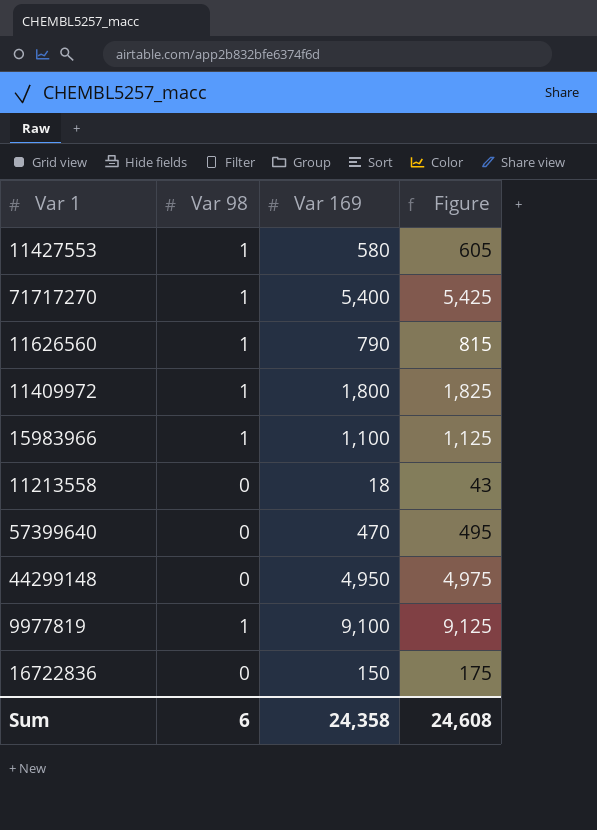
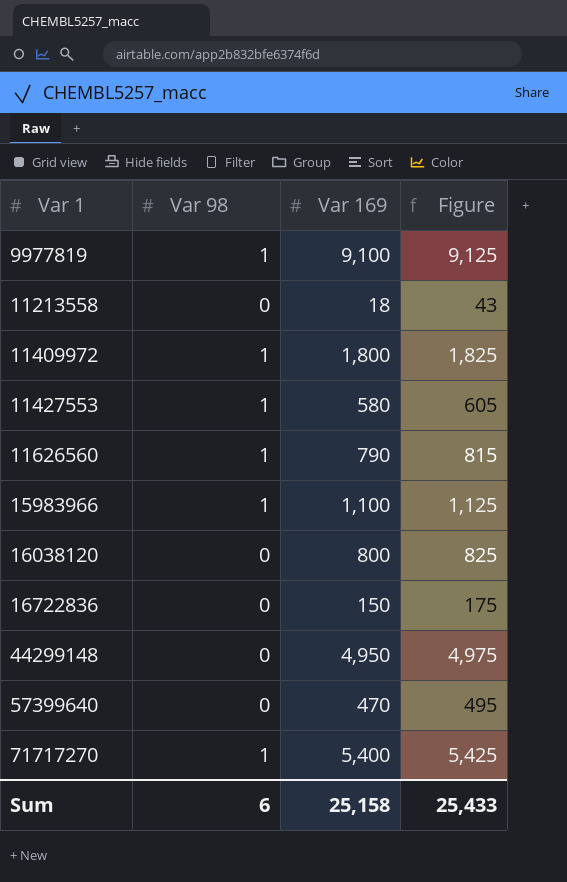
row order: none -> Var 1 ascending
row 16038120: none -> 0 | 800 | 825
Sum | Var 169: 24,358 -> 25,158
Sum | Figure: 24,608 -> 25,433

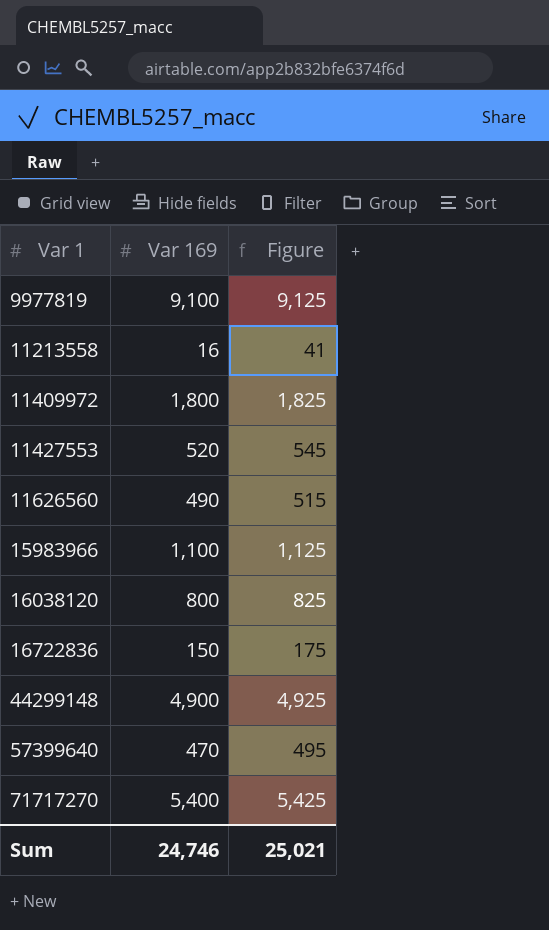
column Var 98 | position: 2 -> none
11213558 | Var 169: 18 -> 16
11213558 | Figure: 43 -> 41
11427553 | Var 169: 580 -> 520
11427553 | Figure: 605 -> 545
11626560 | Var 169: 790 -> 490
11626560 | Figure: 815 -> 515
44299148 | Var 169: 4,950 -> 4,900
44299148 | Figure: 4,975 -> 4,925
Sum | Var 169: 25,158 -> 24,746
Sum | Figure: 25,433 -> 25,021

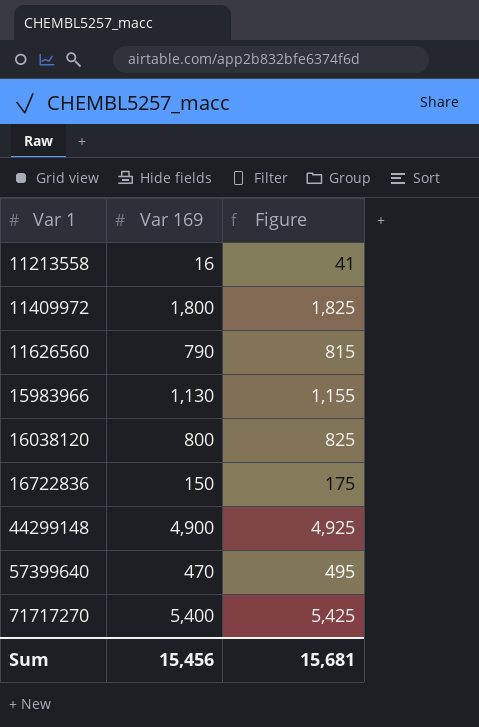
row 9977819: 9,100 | 9,125 -> none
row 11427553: 520 | 545 -> none
11626560 | Var 169: 490 -> 790
11626560 | Figure: 515 -> 815
15983966 | Var 169: 1,100 -> 1,130
15983966 | Figure: 1,125 -> 1,155
Sum | Var 169: 24,746 -> 15,456
Sum | Figure: 25,021 -> 15,681

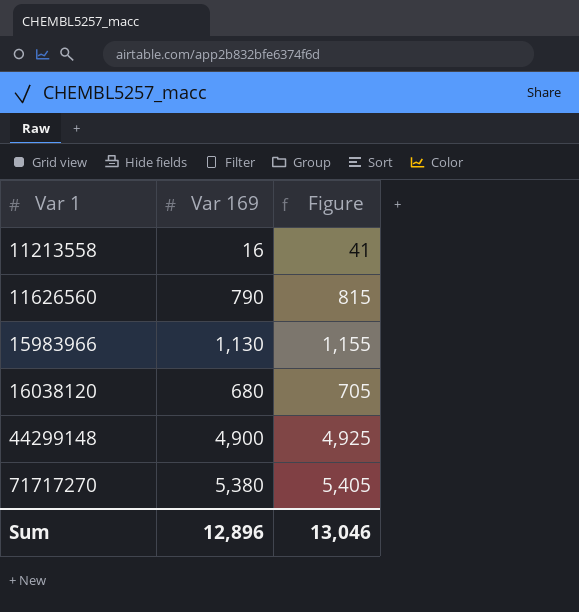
row 11409972: 1,800 | 1,825 -> none
row 16722836: 150 | 175 -> none
row 57399640: 470 | 495 -> none
16038120 | Var 169: 800 -> 680
16038120 | Figure: 825 -> 705
71717270 | Var 169: 5,400 -> 5,380
71717270 | Figure: 5,425 -> 5,405
Sum | Var 169: 15,456 -> 12,896
Sum | Figure: 15,681 -> 13,046

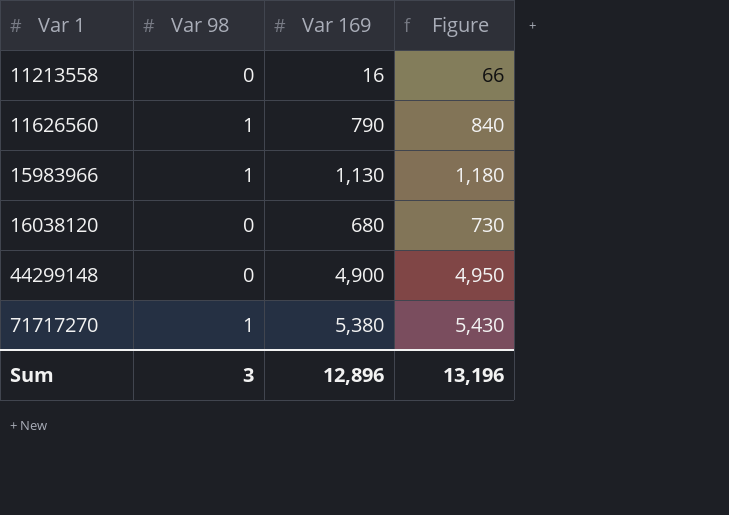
column Var 98 | position: none -> 2
column Figure | formula: [Var 169] + 25 -> [Var 169] + 50
Sum | Figure: 13,046 -> 13,196

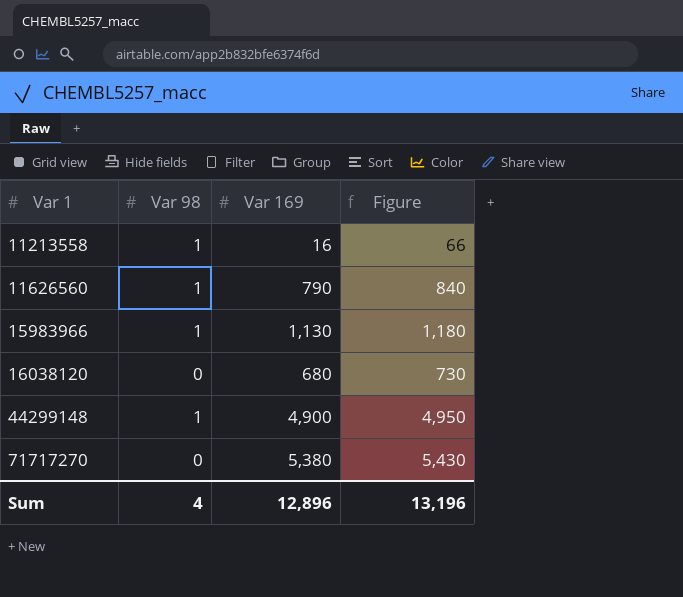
11213558 | Var 98: 0 -> 1
44299148 | Var 98: 0 -> 1
71717270 | Var 98: 1 -> 0
Sum | Var 98: 3 -> 4

